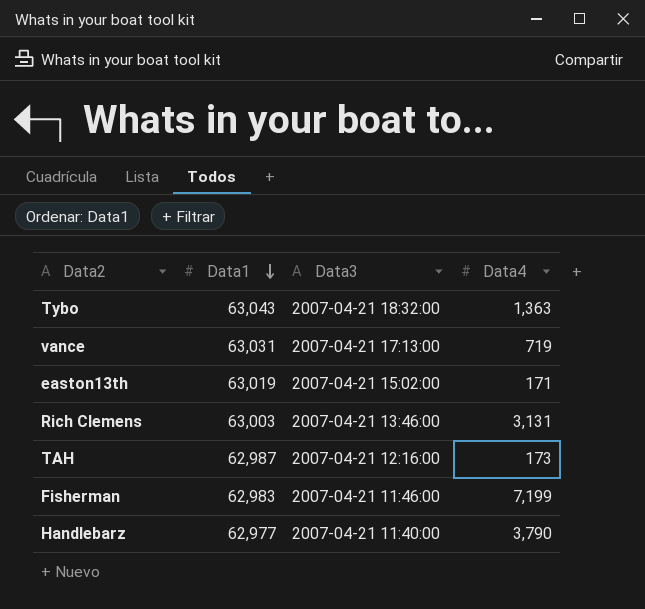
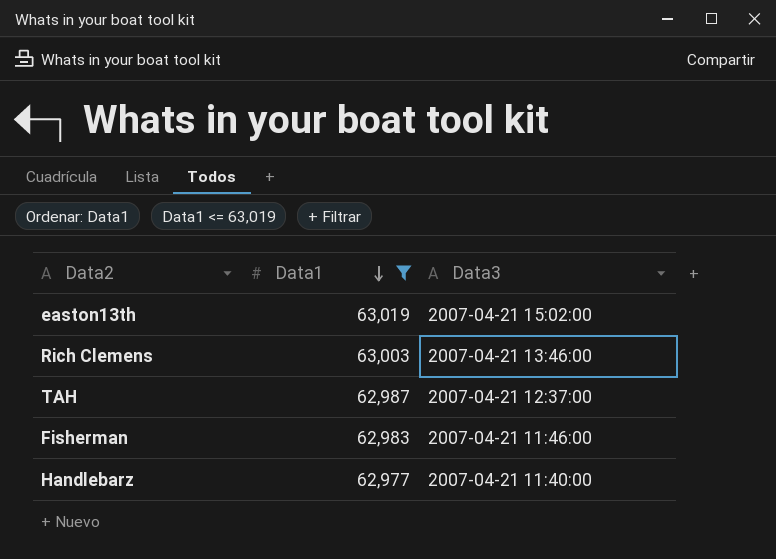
filter: none -> Data1 <= 63,019
column Data4 | position: 4 -> none
TAH | Data3: 2007-04-21 12:16:00 -> 2007-04-21 12:37:00

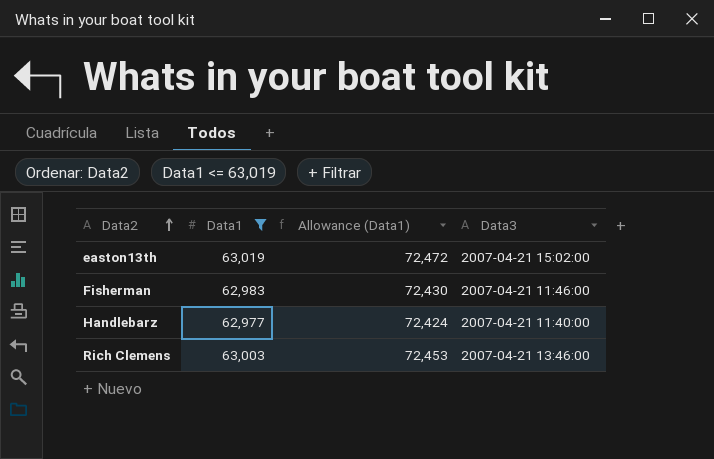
row order: Data1 descending -> Data2 ascending
column Allowance (Data1) | formula: none -> [Data1] * 1.15
row TAH: 62,987 | 2007-04-21 12:37:00 -> none

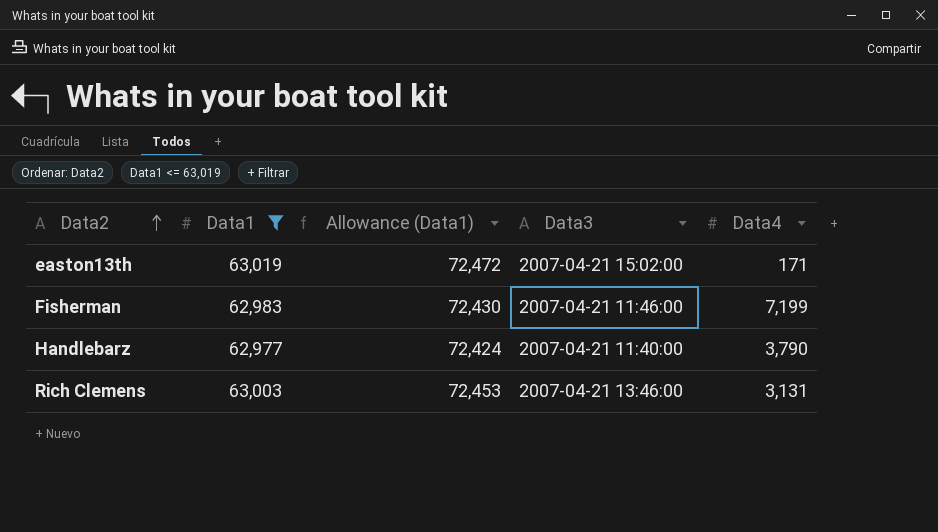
column Data4 | position: none -> 5

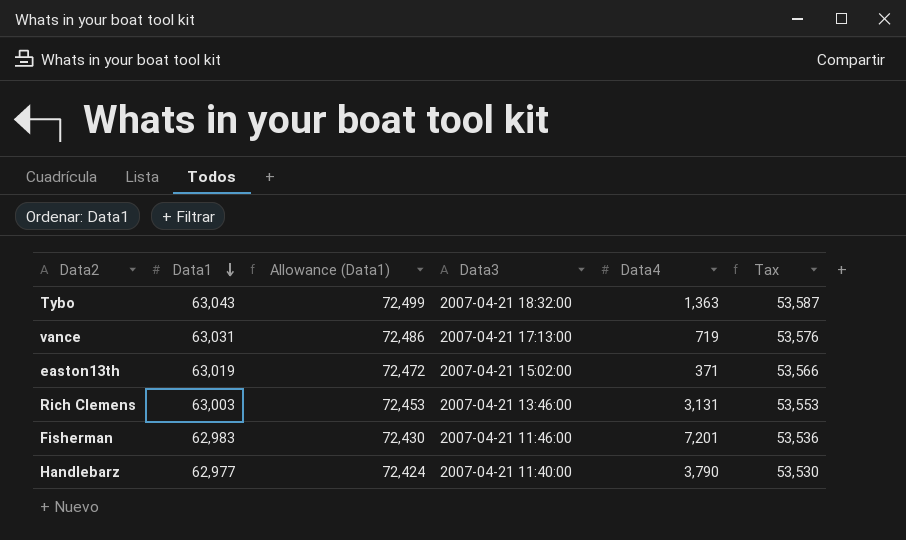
filter: Data1 <= 63,019 -> none
row order: Data2 ascending -> Data1 descending
column Tax | formula: none -> [Data1] * 0.85
easton13th | Data4: 171 -> 371
Fisherman | Data4: 7,199 -> 7,201

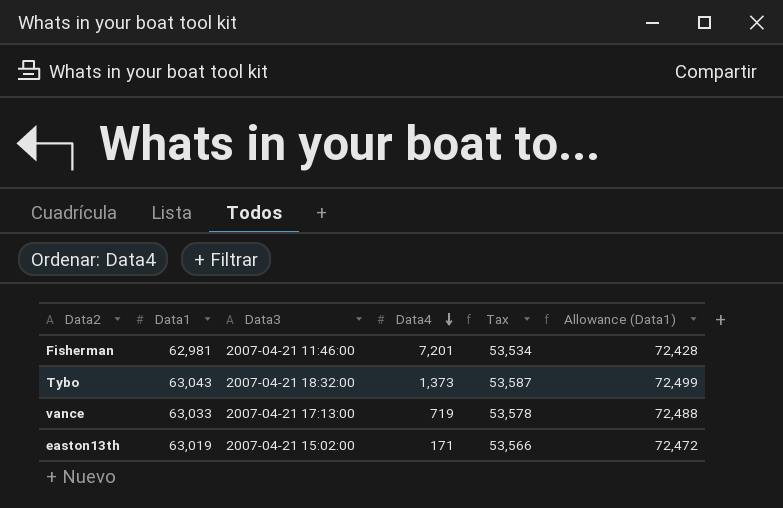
row order: Data1 descending -> Data4 descending
column Allowance (Data1) | position: 3 -> 6
row Rich Clemens: 63,003 | 72,453 | 2007-04-21 13:46:00 | 3,131 | 53,553 -> none
row Handlebarz: 62,977 | 72,424 | 2007-04-21 11:40:00 | 3,790 | 53,530 -> none
Fisherman | Data1: 62,983 -> 62,981
Fisherman | Tax: 53,536 -> 53,534
Fisherman | Allowance (Data1): 72,430 -> 72,428
Tybo | Data4: 1,363 -> 1,373
vance | Data1: 63,031 -> 63,033
vance | Tax: 53,576 -> 53,578
vance | Allowance (Data1): 72,486 -> 72,488
easton13th | Data4: 371 -> 171

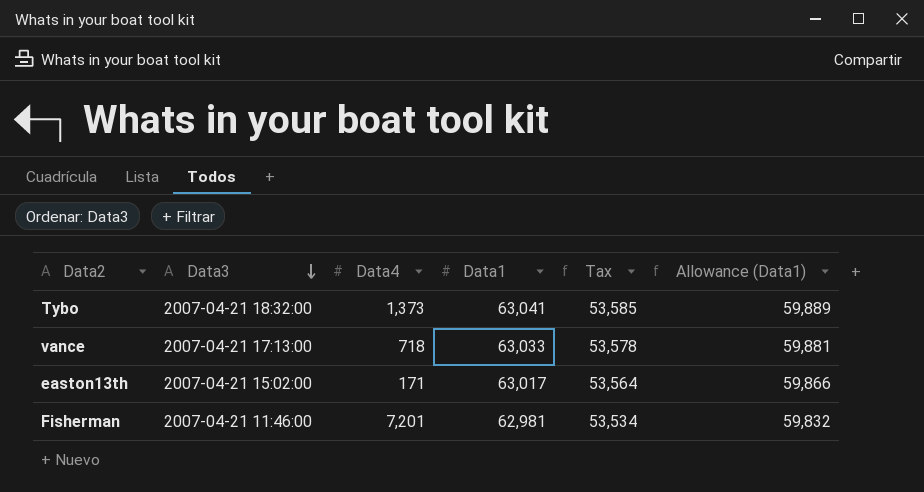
row order: Data4 descending -> Data3 descending
column Data1 | position: 2 -> 4
column Allowance (Data1) | formula: [Data1] * 1.15 -> [Data1] * 0.95
Tybo | Data1: 63,043 -> 63,041
Tybo | Tax: 53,587 -> 53,585
vance | Data4: 719 -> 718
easton13th | Data1: 63,019 -> 63,017
easton13th | Tax: 53,566 -> 53,564

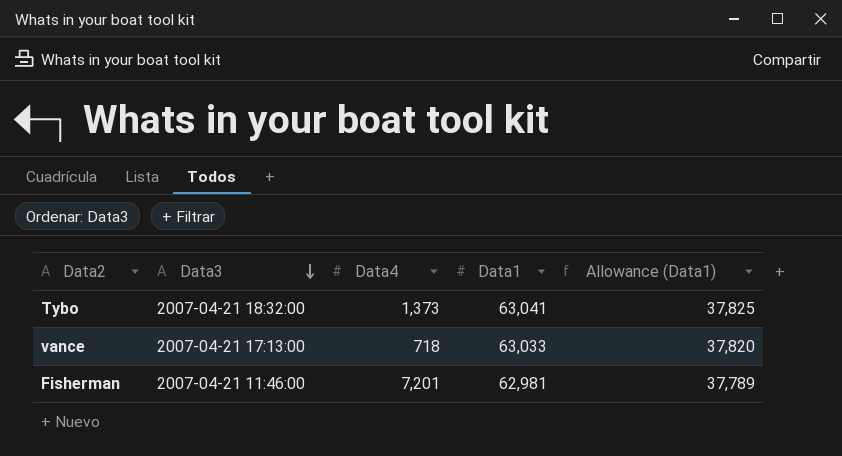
column Tax | formula: [Data1] * 0.85 -> none
column Allowance (Data1) | formula: [Data1] * 0.95 -> [Data1] * 0.6
row easton13th: 2007-04-21 15:02:00 | 171 | 63,017 | 53,564 | 59,866 -> none

